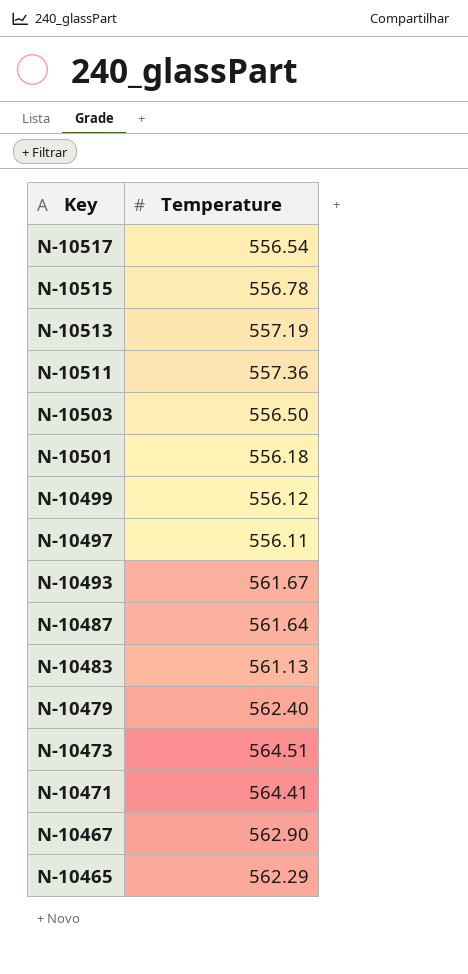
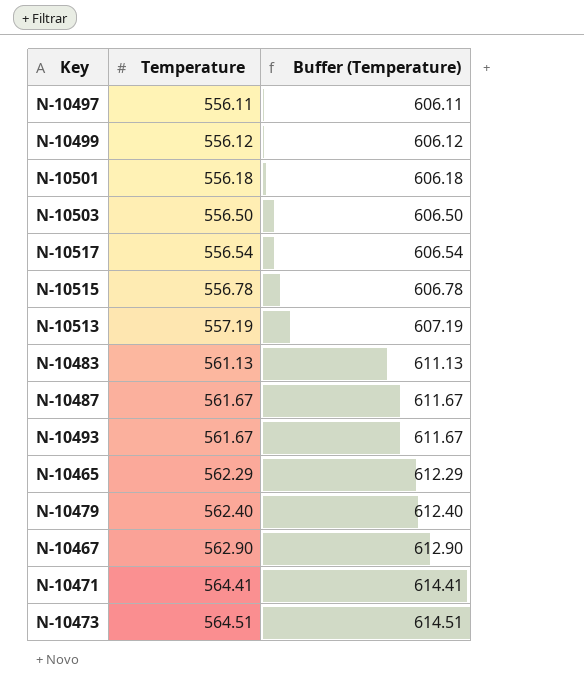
row order: Key descending -> Temperature ascending
column Buffer (Temperature) | formula: none -> [Temperature] + 50
row N-10511: 557.36 -> none
N-10487 | Temperature: 561.64 -> 561.67

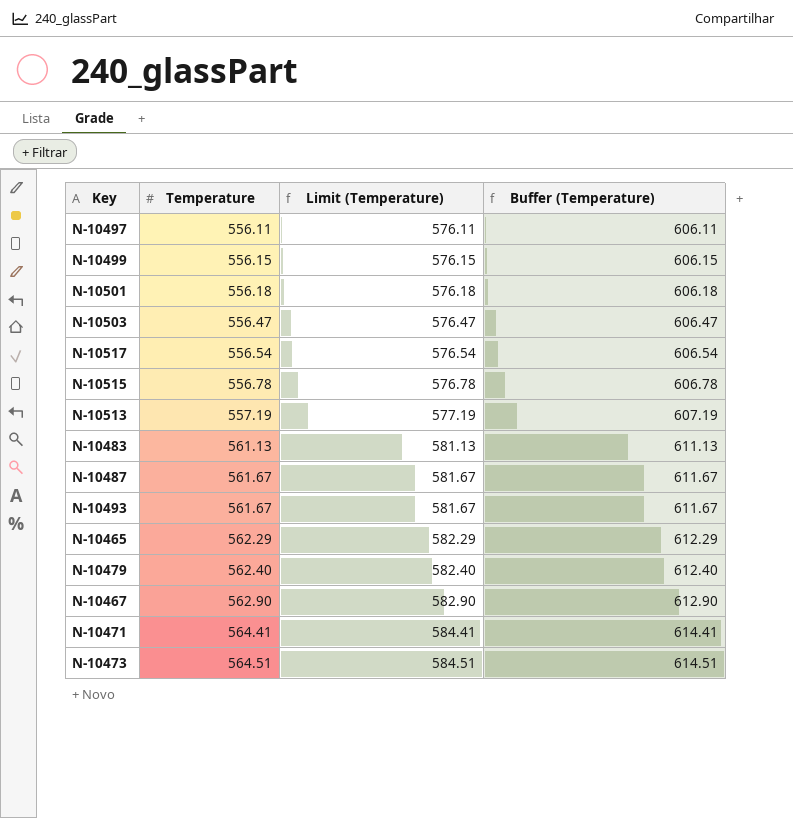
column Limit (Temperature) | formula: none -> [Temperature] + 20
N-10499 | Temperature: 556.12 -> 556.15
N-10499 | Buffer (Temperature): 606.12 -> 606.15
N-10503 | Temperature: 556.50 -> 556.47
N-10503 | Buffer (Temperature): 606.50 -> 606.47

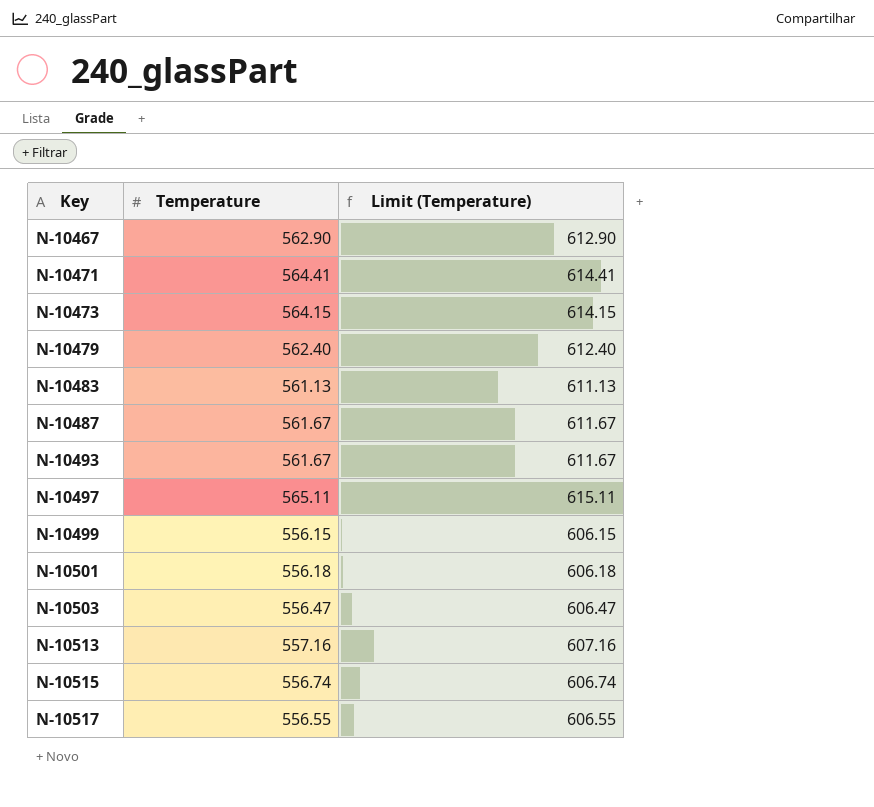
row order: Temperature ascending -> Key ascending
column Buffer (Temperature) | formula: [Temperature] + 50 -> none
column Limit (Temperature) | formula: [Temperature] + 20 -> [Temperature] + 50
row N-10465: 562.29 | 582.29 | 612.29 -> none
N-10473 | Temperature: 564.51 -> 564.15
N-10497 | Temperature: 556.11 -> 565.11
N-10513 | Temperature: 557.19 -> 557.16
N-10515 | Temperature: 556.78 -> 556.74
N-10517 | Temperature: 556.54 -> 556.55

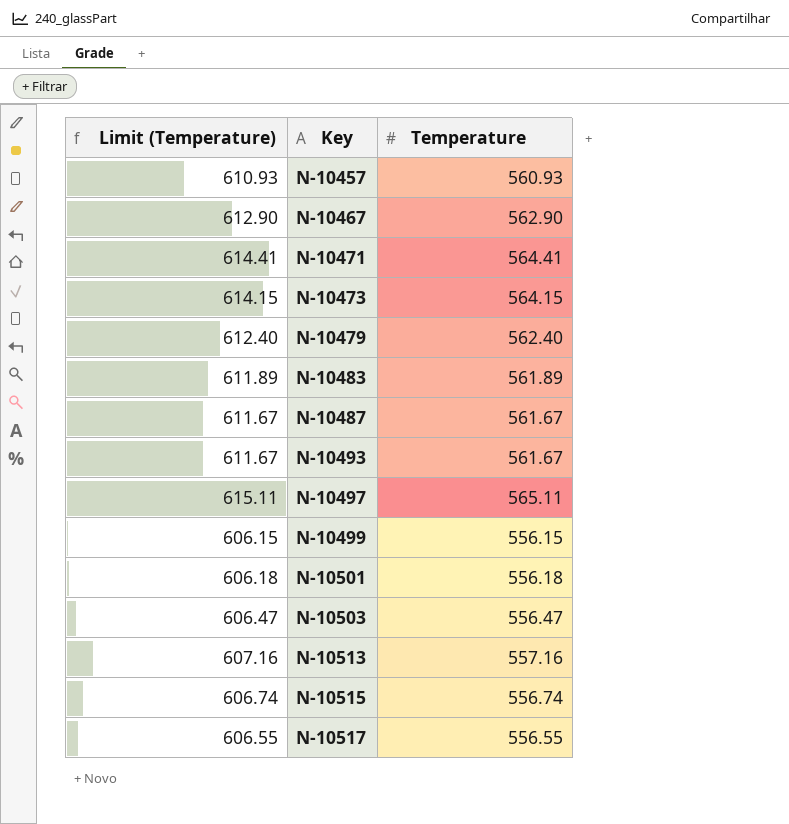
column Limit (Temperature) | position: 3 -> 1
row N-10457: none -> 610.93 | 560.93
N-10483 | Limit (Temperature): 611.13 -> 611.89
N-10483 | Temperature: 561.13 -> 561.89

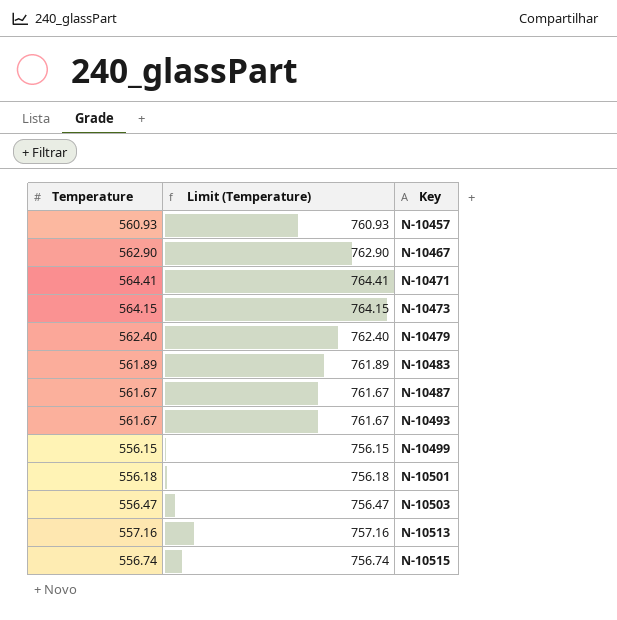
column Temperature | position: 3 -> 1
column Limit (Temperature) | formula: [Temperature] + 50 -> [Temperature] + 200
row N-10497: 615.11 | 565.11 -> none
row N-10517: 606.55 | 556.55 -> none

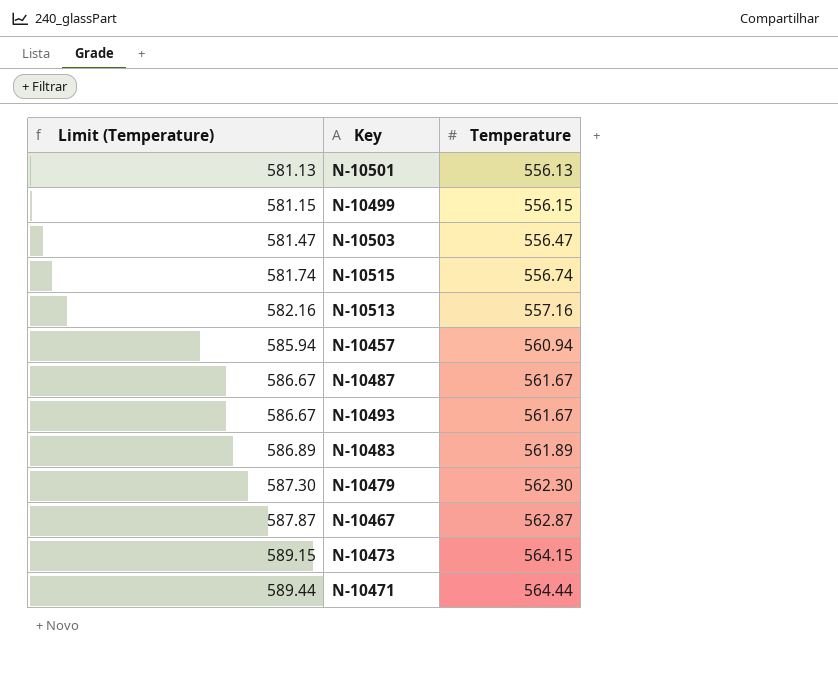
row order: Key ascending -> Limit (Temperature) ascending
column Limit (Temperature) | formula: [Temperature] + 200 -> [Temperature] + 25
column Temperature | position: 1 -> 3
N-10501 | Temperature: 556.18 -> 556.13
N-10457 | Temperature: 560.93 -> 560.94
N-10479 | Temperature: 562.40 -> 562.30
N-10467 | Temperature: 562.90 -> 562.87
N-10471 | Temperature: 564.41 -> 564.44

